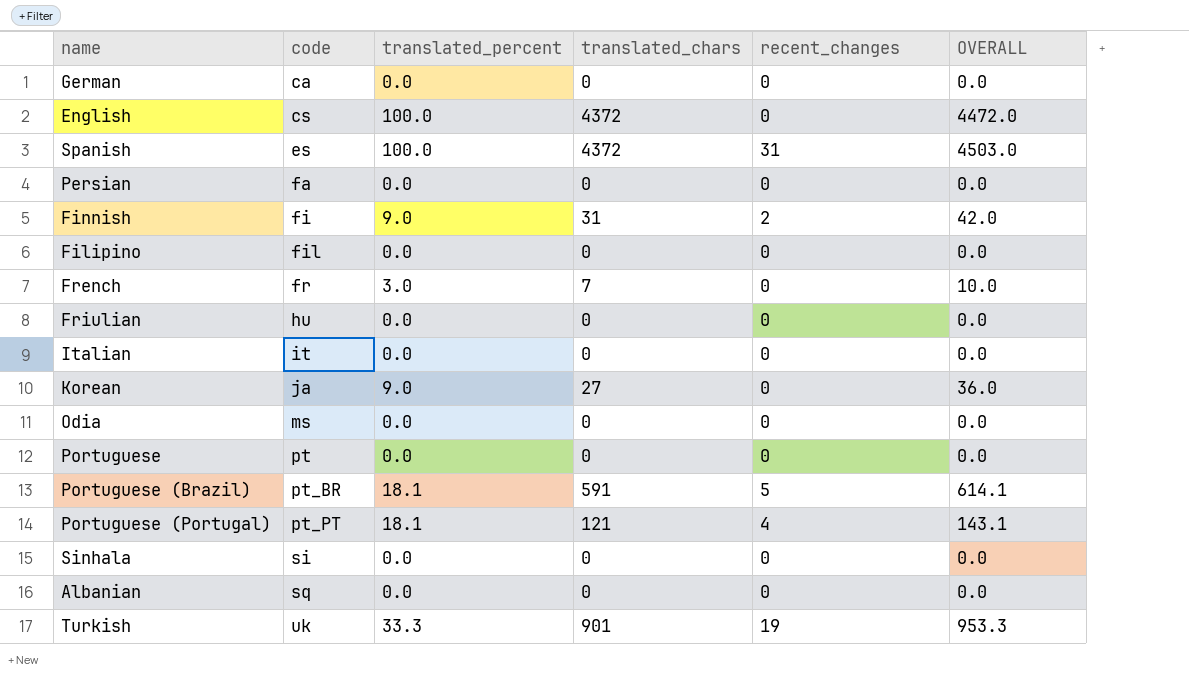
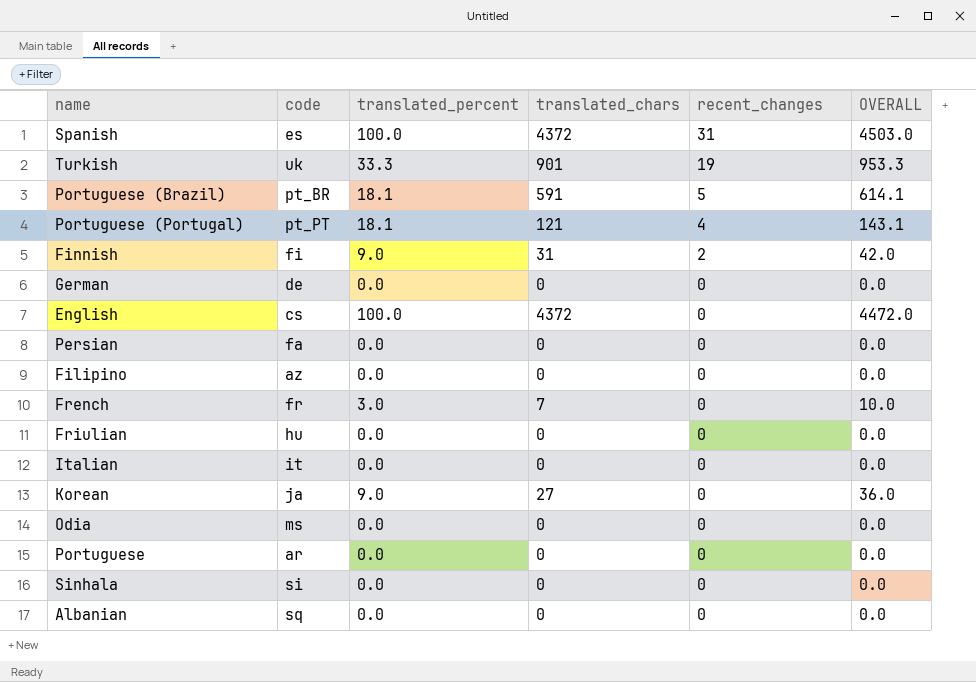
row order: code ascending -> recent_changes descending
German | code: ca -> de
Filipino | code: fil -> az
Portuguese | code: pt -> ar

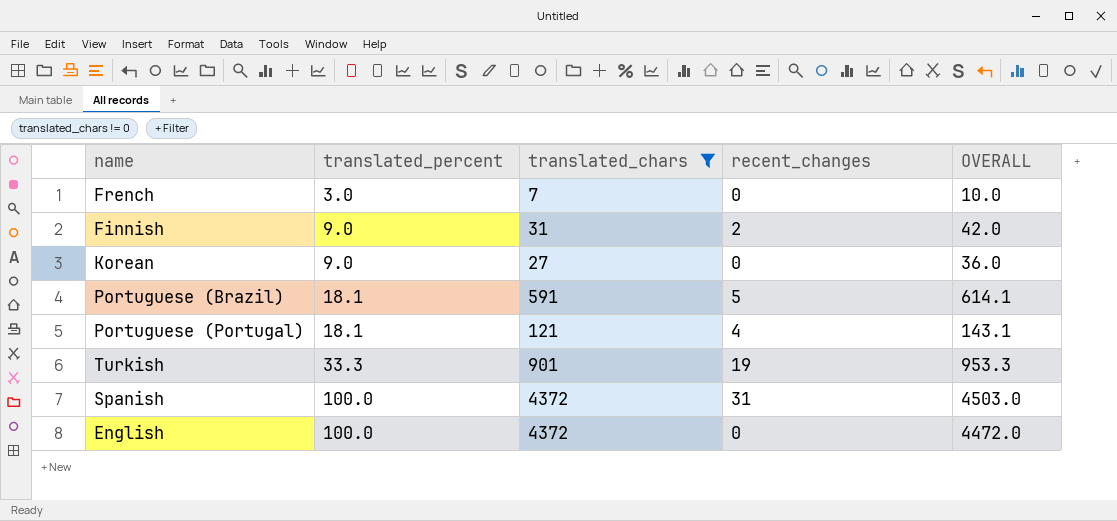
filter: none -> translated_chars != 0
row order: recent_changes descending -> translated_percent ascending
column code | position: 2 -> none

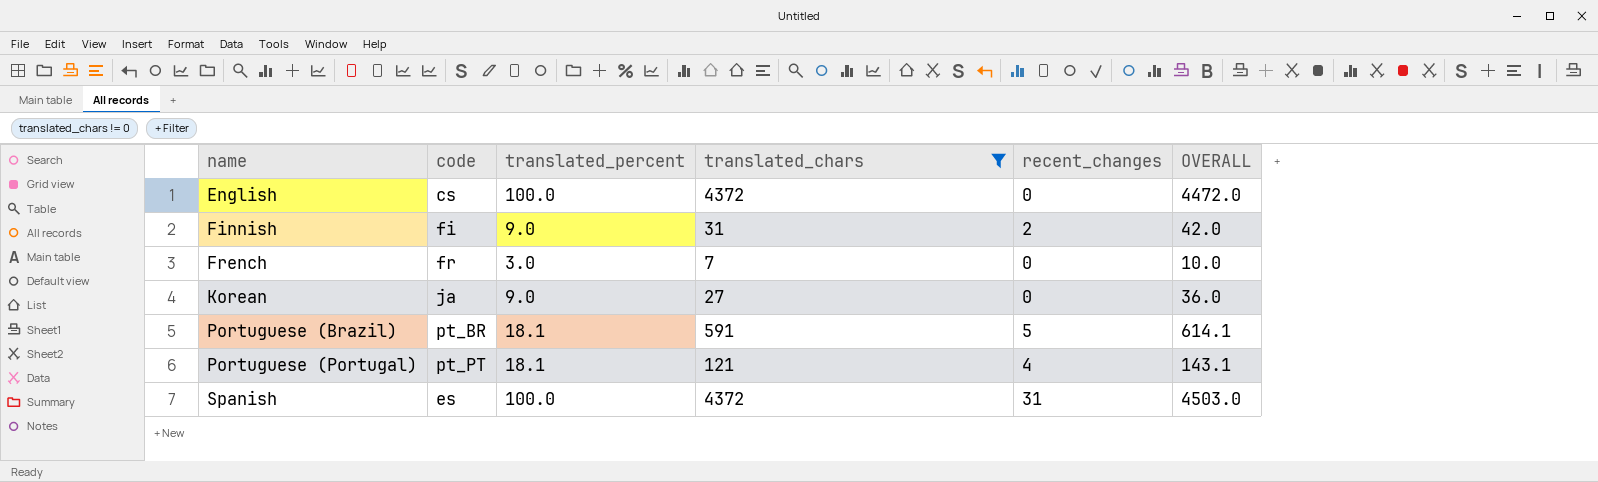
row order: translated_percent ascending -> name ascending
column code | position: none -> 2
row Turkish: 33.3 | 901 | 19 | 953.3 -> none

